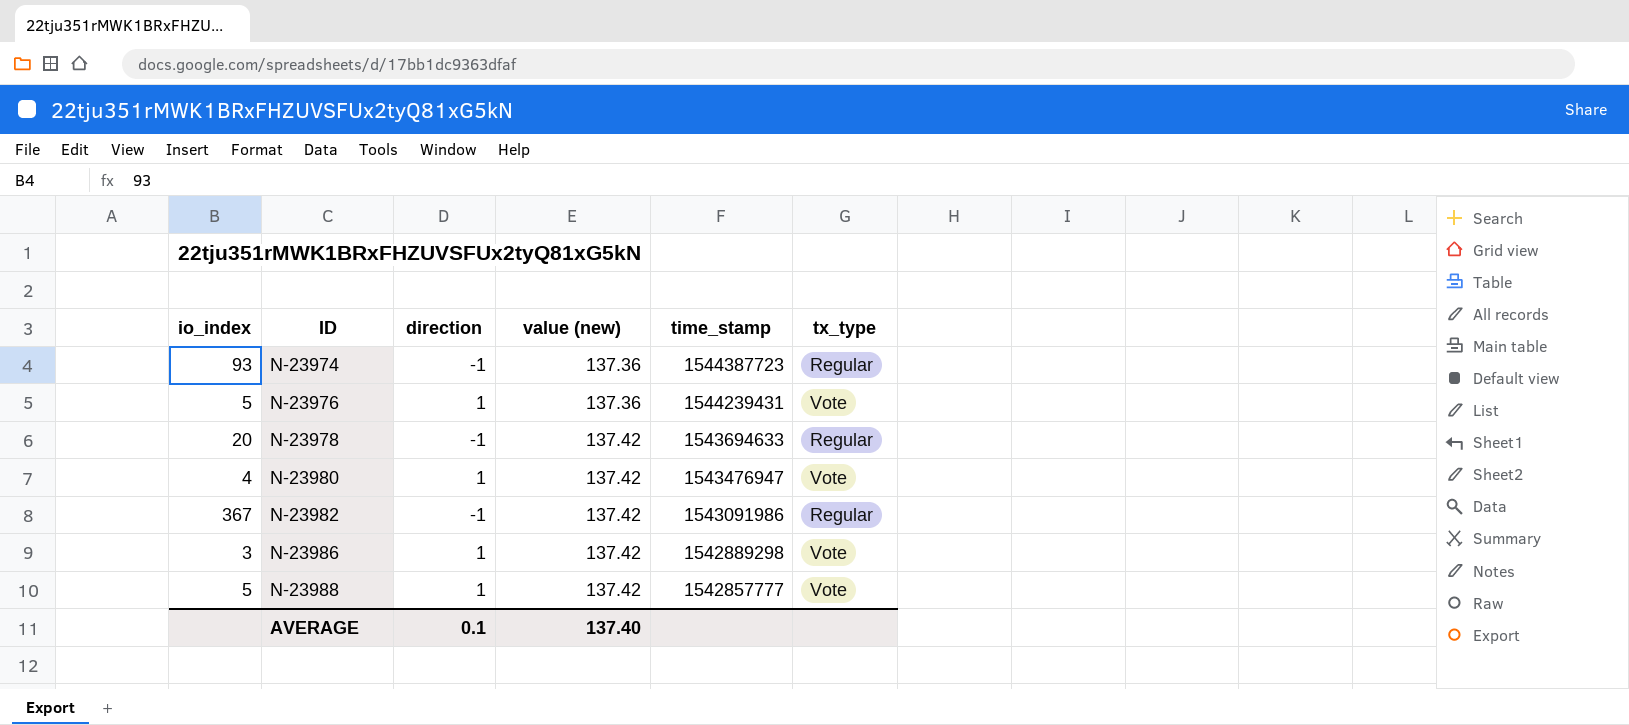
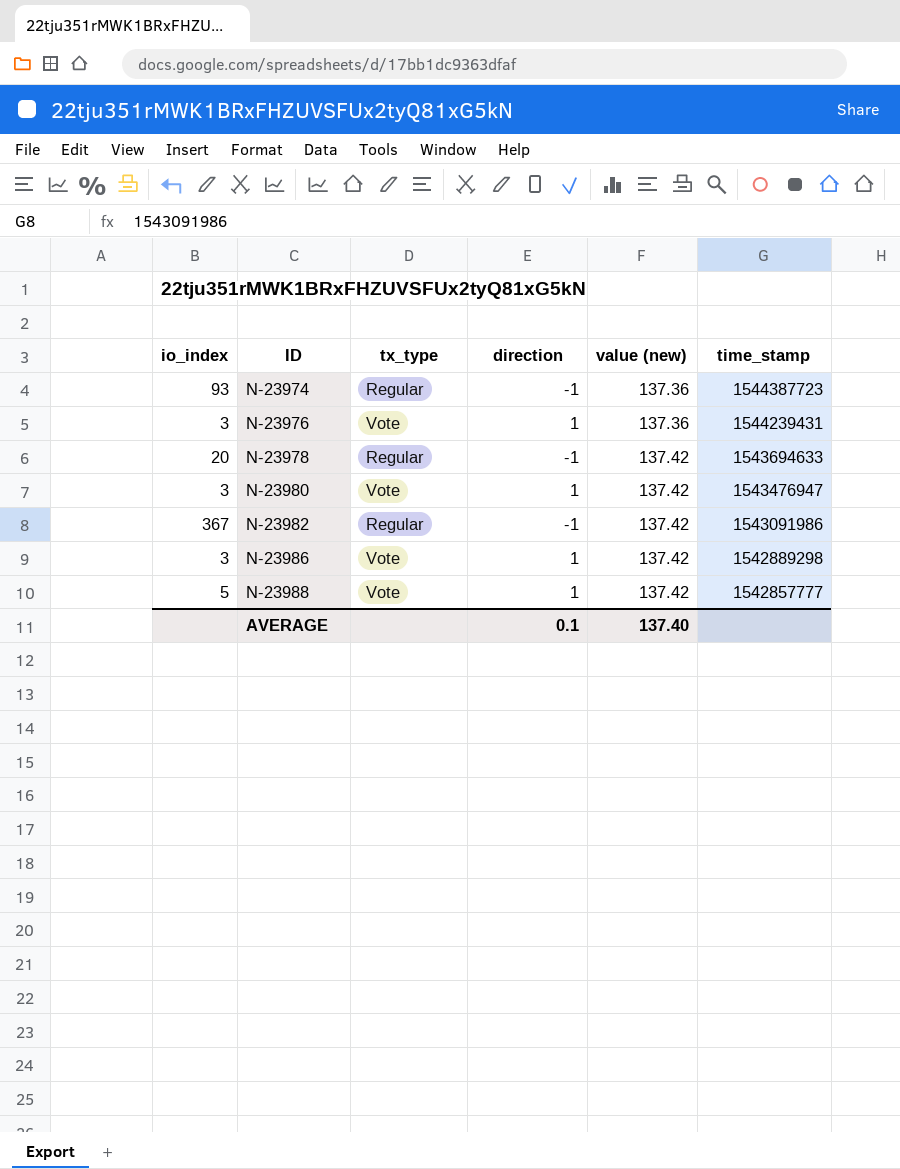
column tx_type | position: 6 -> 3
N-23976 | io_index: 5 -> 3
N-23980 | io_index: 4 -> 3

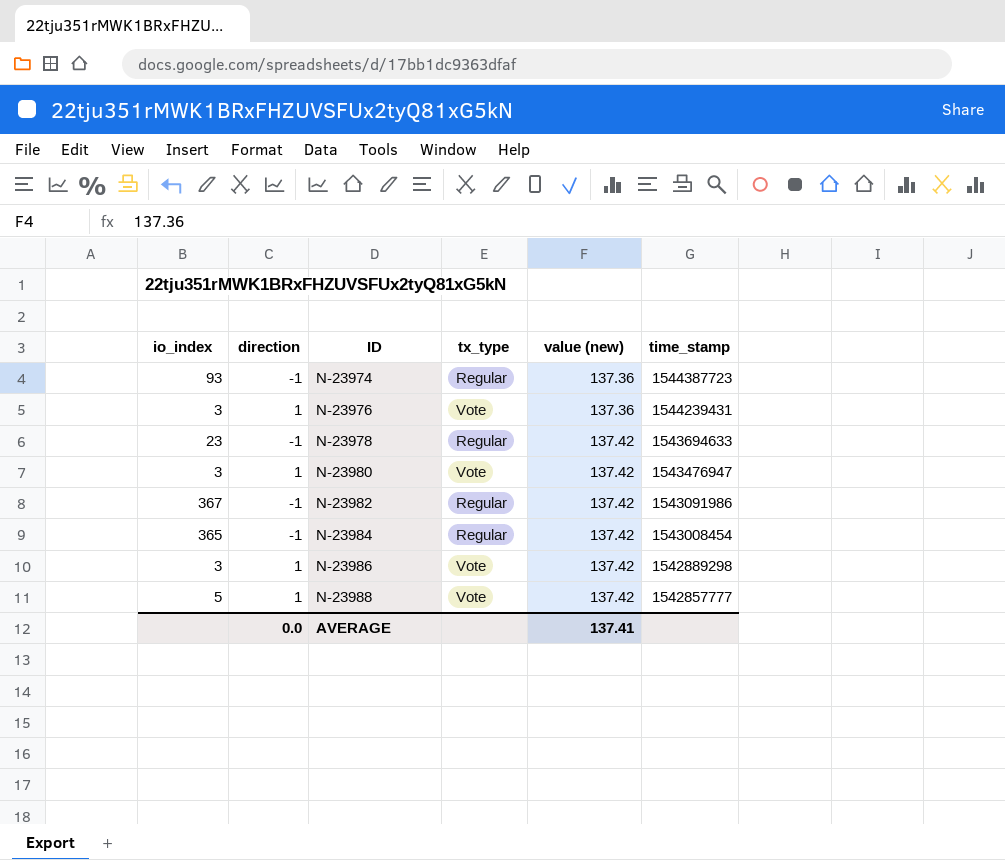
column direction | position: 4 -> 2
N-23978 | io_index: 20 -> 23
row N-23984: none -> 365 | -1 | Regular | 137.42 | 1543008454
AVERAGE | direction: 0.1 -> 0.0
AVERAGE | value (new): 137.40 -> 137.41

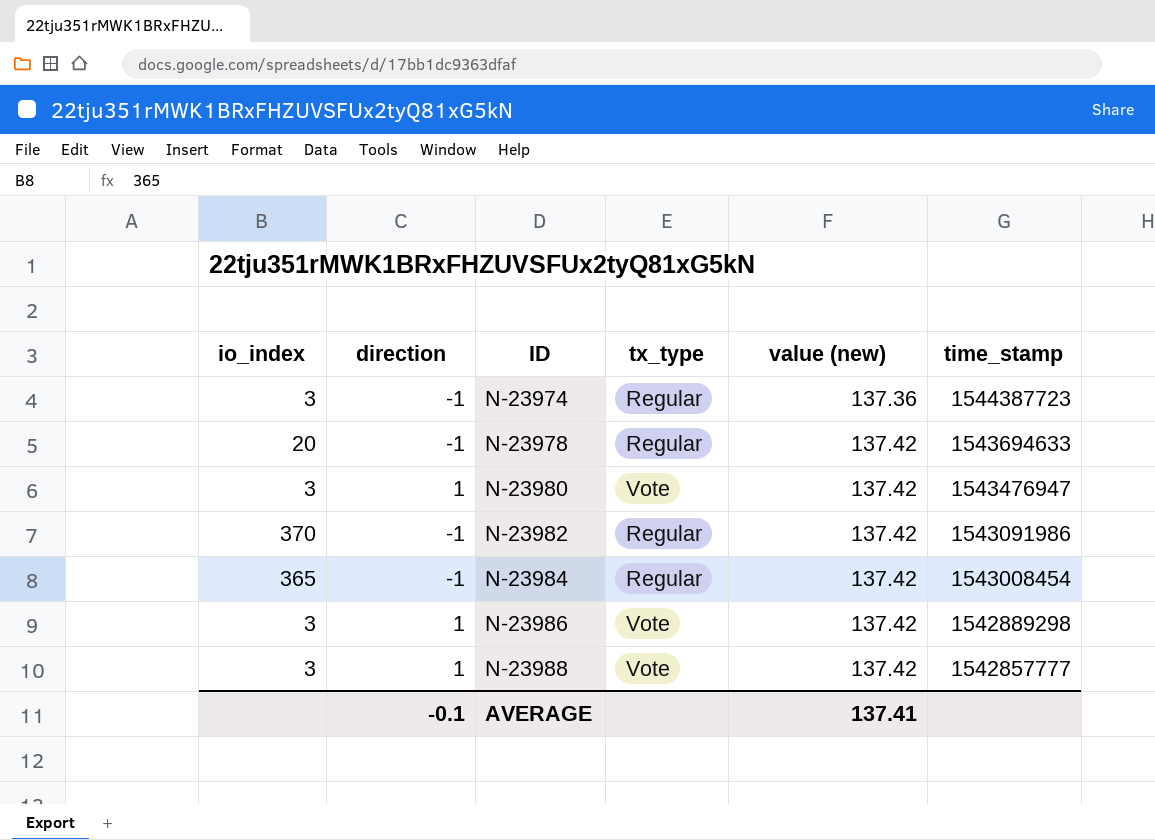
row N-23976: 3 | 1 | Vote | 137.36 | 1544239431 -> none
N-23974 | io_index: 93 -> 3
N-23978 | io_index: 23 -> 20
N-23982 | io_index: 367 -> 370
N-23988 | io_index: 5 -> 3
AVERAGE | direction: 0.0 -> -0.1

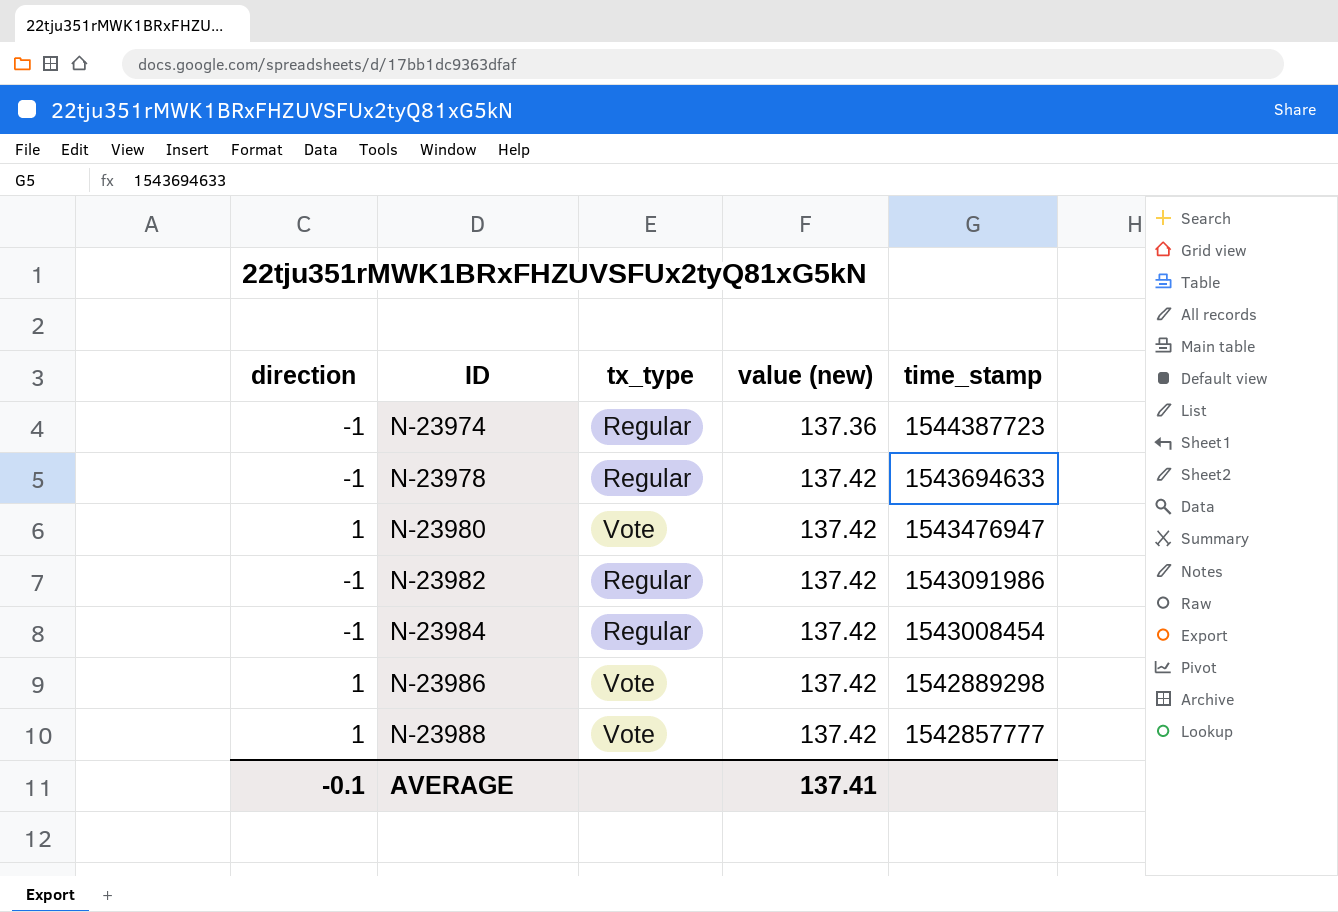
column io_index | position: 1 -> none

